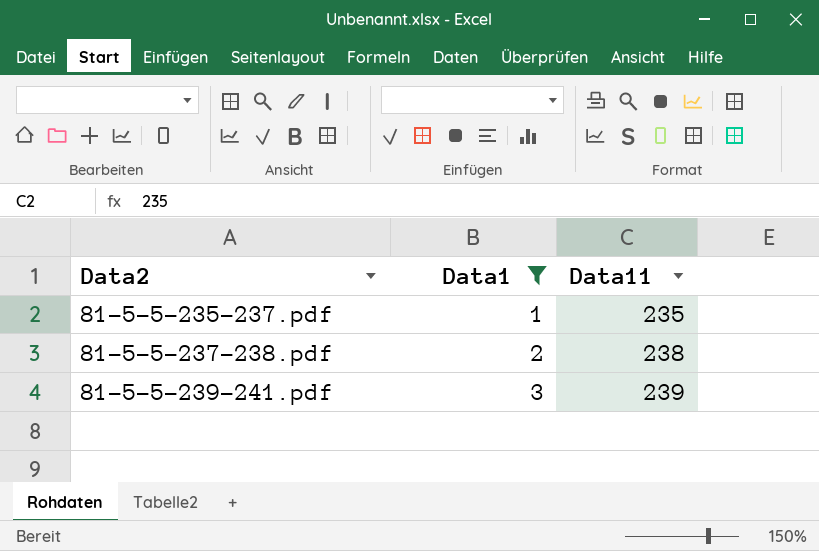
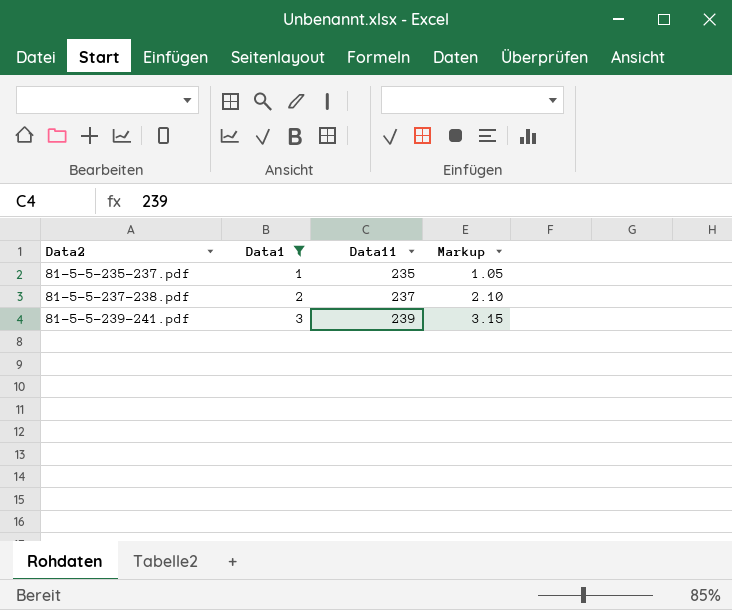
column Markup | formula: none -> [Data1] * 1.05
81-5-5-237-238.pdf | Data11: 238 -> 237

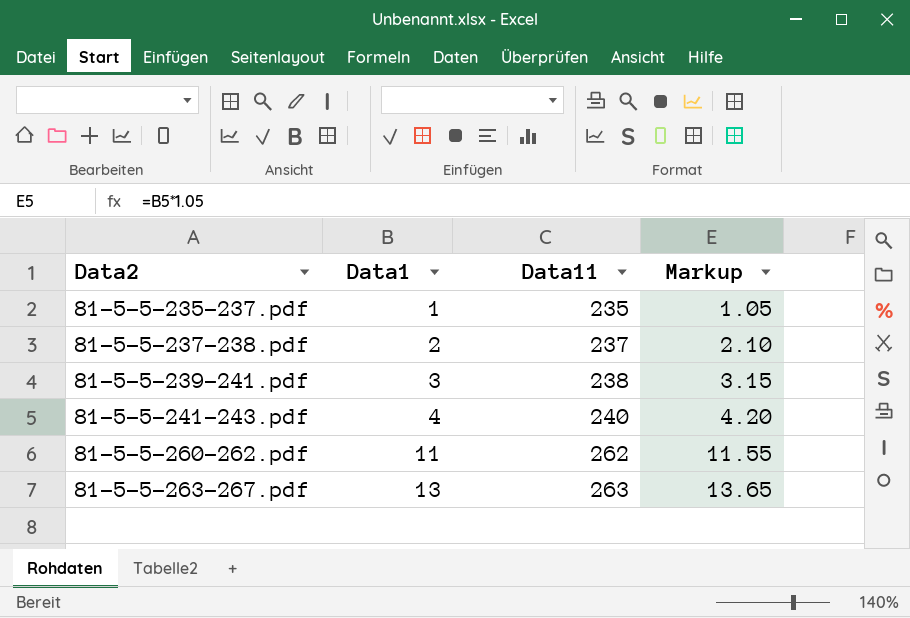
filter: Data1 <= 3 -> none
81-5-5-239-241.pdf | Data11: 239 -> 238

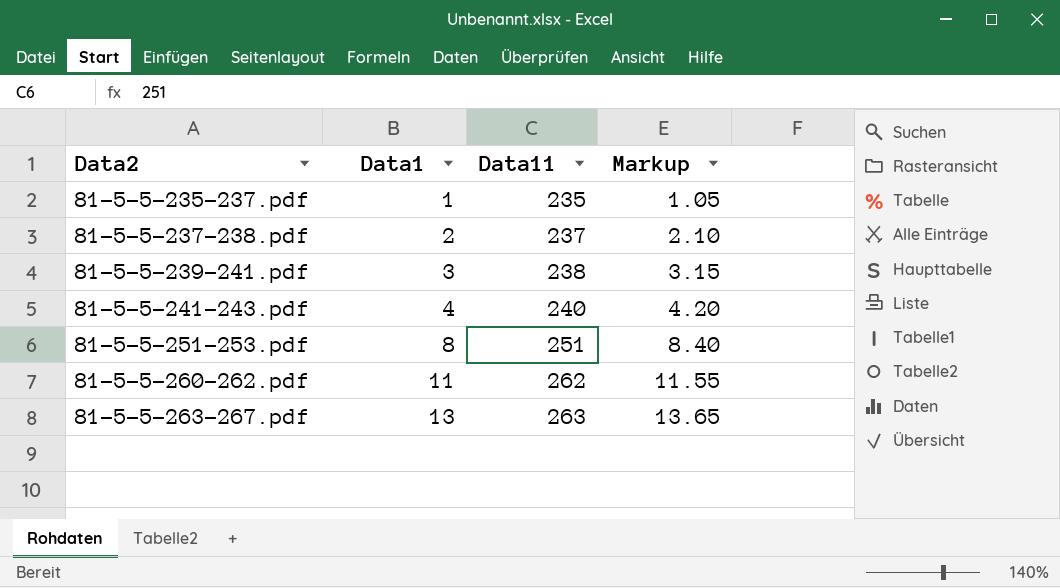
row 81-5-5-251-253.pdf: none -> 8 | 251 | 8.40

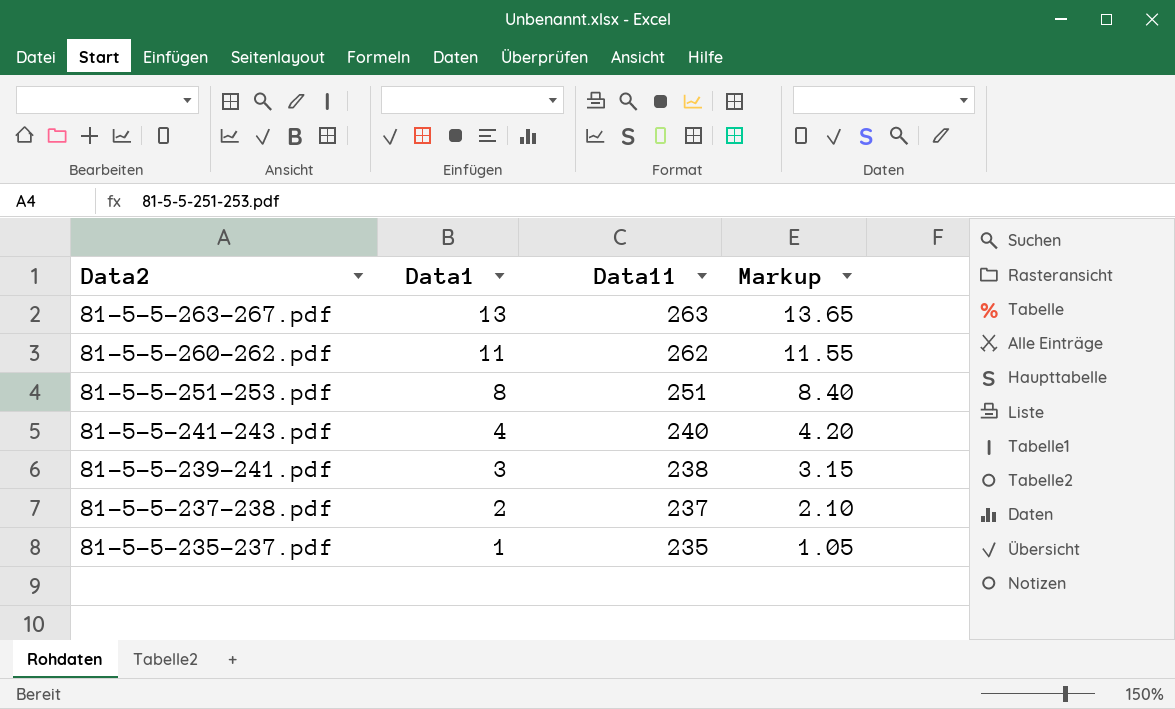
row order: Data2 ascending -> Data2 descending

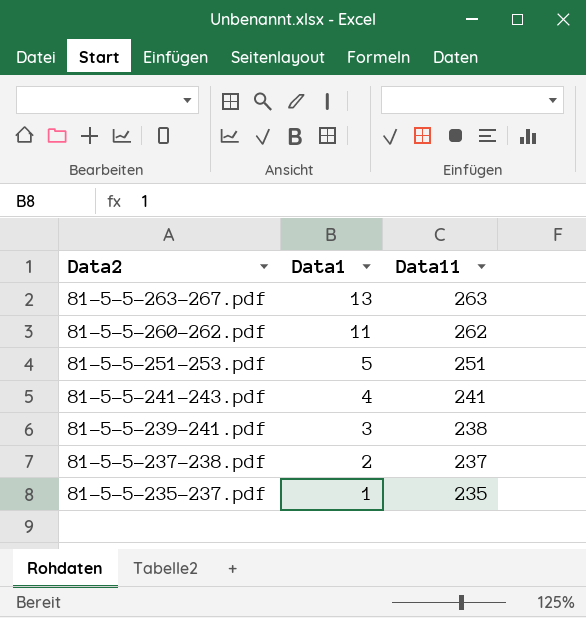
column Markup | formula: [Data1] * 1.05 -> none
81-5-5-251-253.pdf | Data1: 8 -> 5
81-5-5-241-243.pdf | Data11: 240 -> 241

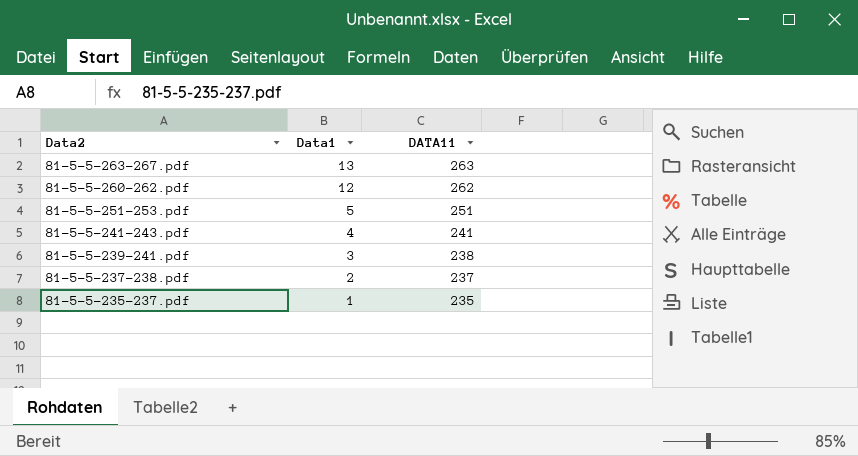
column name: Data11 -> DATA11
81-5-5-260-262.pdf | Data1: 11 -> 12

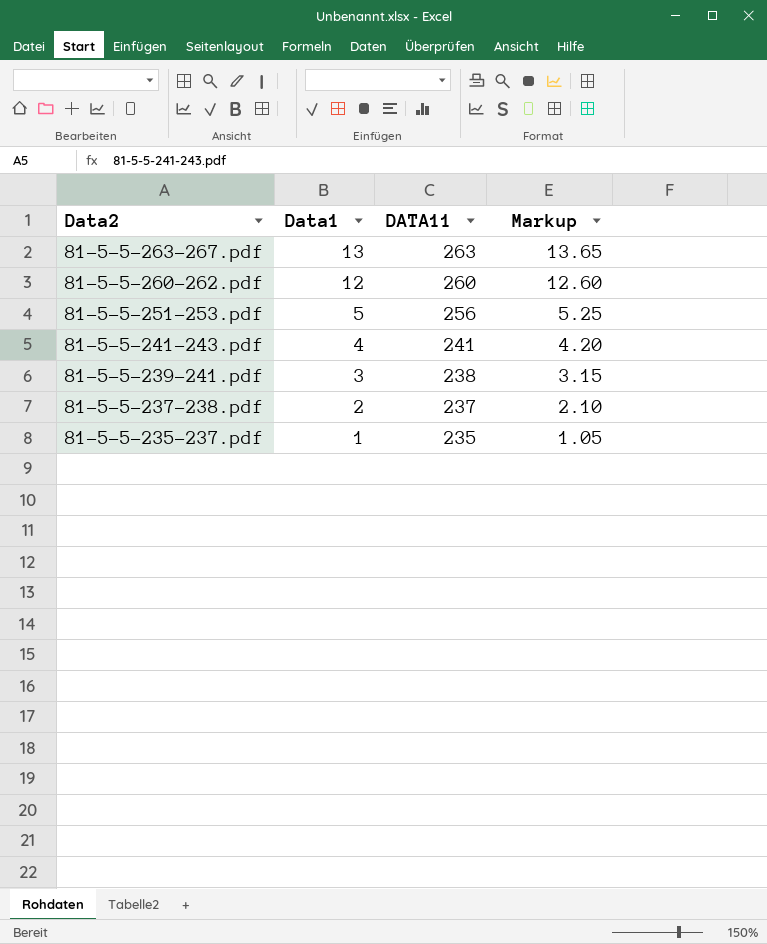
column Markup | formula: none -> [Data1] * 1.05
81-5-5-260-262.pdf | DATA11: 262 -> 260
81-5-5-251-253.pdf | DATA11: 251 -> 256

